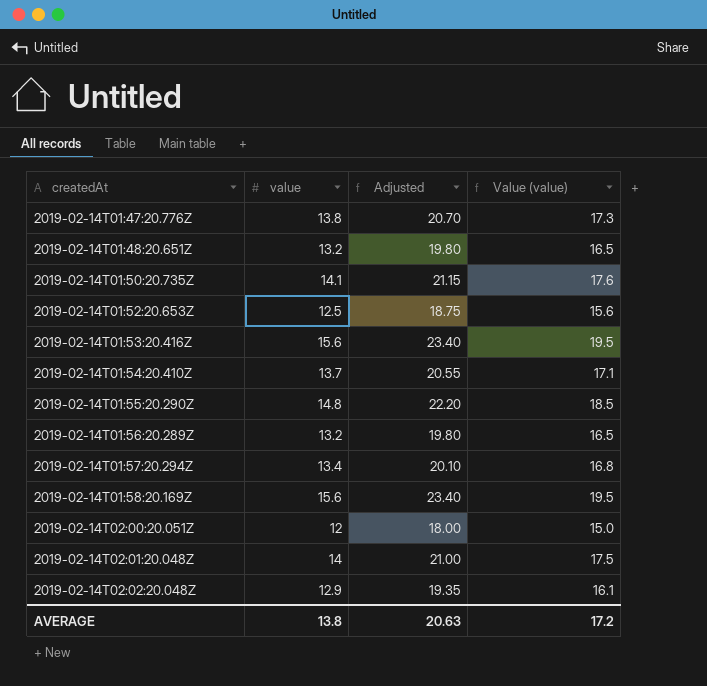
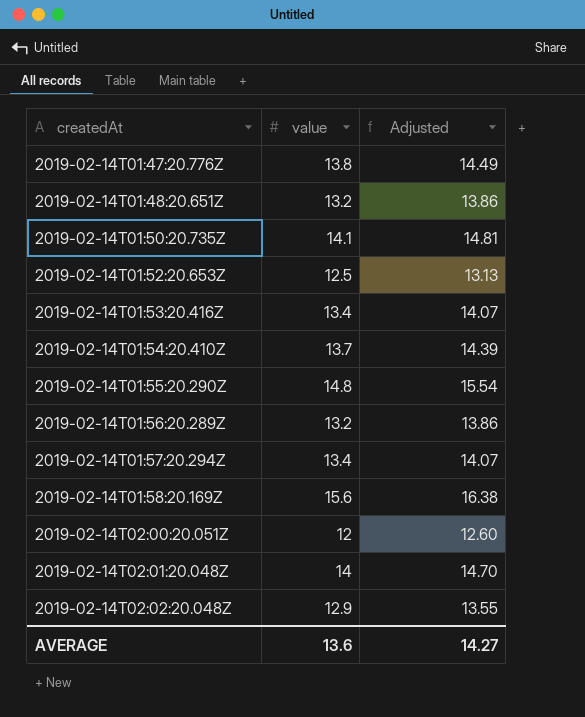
column Value (value) | formula: [value] * 1.25 -> none
column Adjusted | formula: [value] * 1.5 -> [value] * 1.05
2019-02-14T01:53:20.416Z | value: 15.6 -> 13.4
AVERAGE | value: 13.8 -> 13.6
AVERAGE | Adjusted: 20.63 -> 14.27

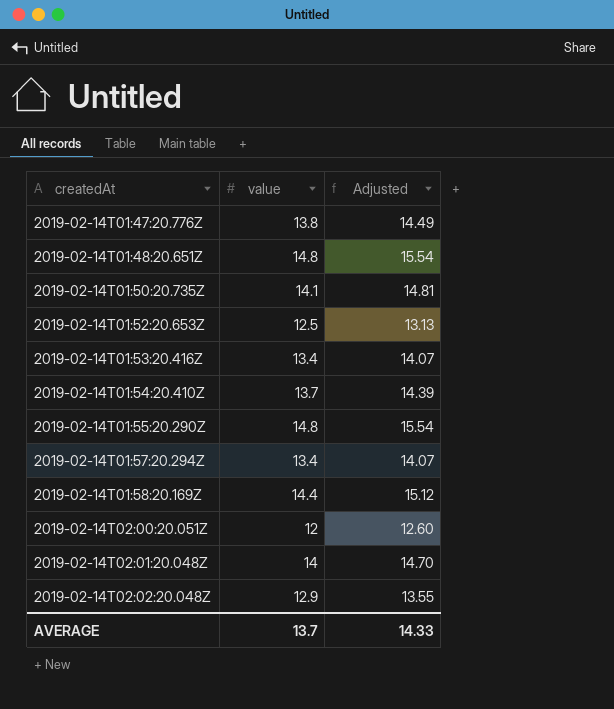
row 2019-02-14T01:56:20.289Z: 13.2 | 13.86 -> none
2019-02-14T01:48:20.651Z | value: 13.2 -> 14.8
2019-02-14T01:48:20.651Z | Adjusted: 13.86 -> 15.54
2019-02-14T01:58:20.169Z | value: 15.6 -> 14.4
2019-02-14T01:58:20.169Z | Adjusted: 16.38 -> 15.12
AVERAGE | value: 13.6 -> 13.7
AVERAGE | Adjusted: 14.27 -> 14.33

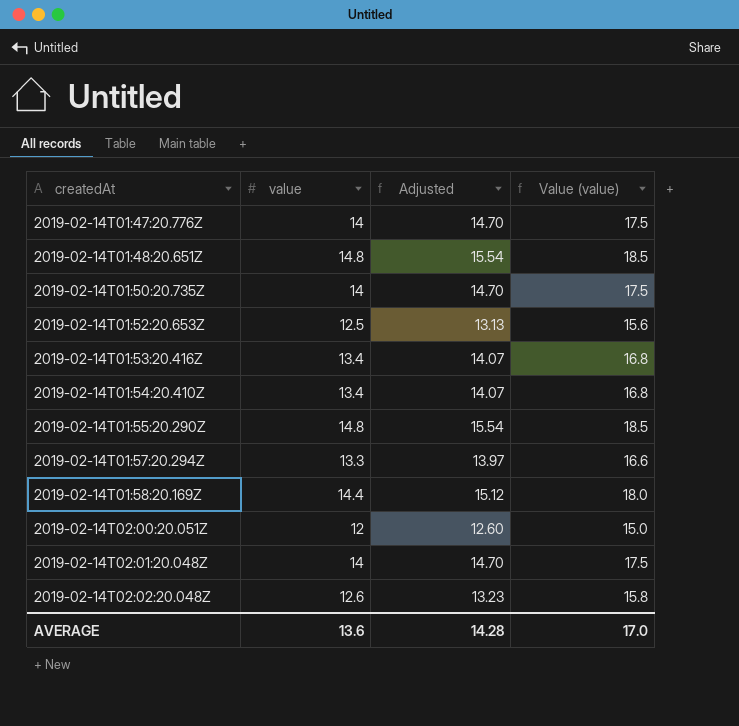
column Value (value) | formula: none -> [value] * 1.25
2019-02-14T01:47:20.776Z | value: 13.8 -> 14
2019-02-14T01:47:20.776Z | Adjusted: 14.49 -> 14.70
2019-02-14T01:50:20.735Z | value: 14.1 -> 14
2019-02-14T01:50:20.735Z | Adjusted: 14.81 -> 14.70
2019-02-14T01:54:20.410Z | value: 13.7 -> 13.4
2019-02-14T01:54:20.410Z | Adjusted: 14.39 -> 14.07
2019-02-14T01:57:20.294Z | value: 13.4 -> 13.3
2019-02-14T01:57:20.294Z | Adjusted: 14.07 -> 13.97
2019-02-14T02:02:20.048Z | value: 12.9 -> 12.6
2019-02-14T02:02:20.048Z | Adjusted: 13.55 -> 13.23
AVERAGE | value: 13.7 -> 13.6
AVERAGE | Adjusted: 14.33 -> 14.28

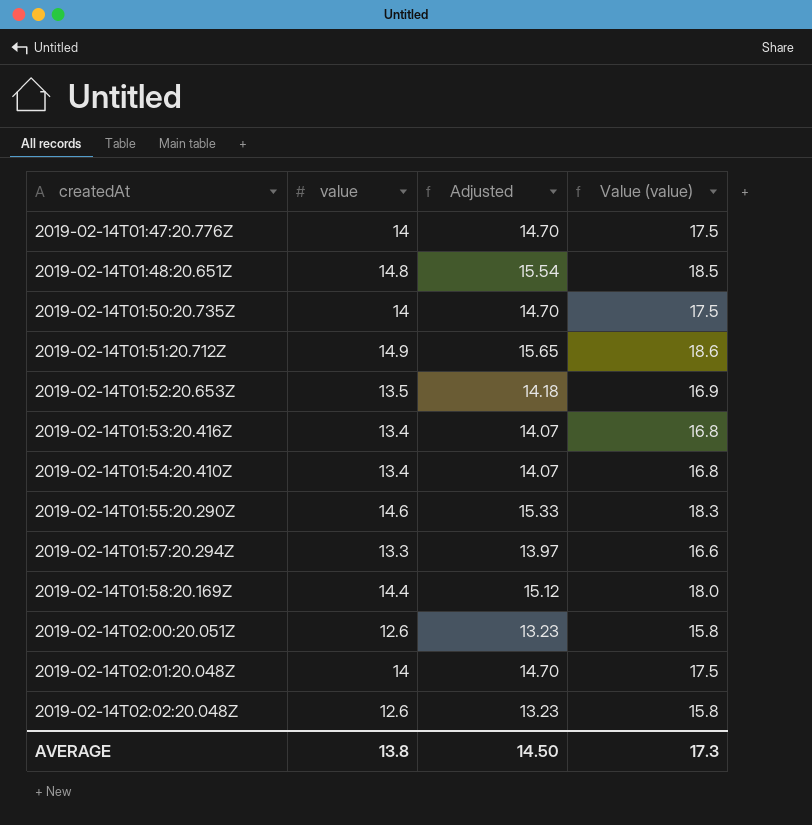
row 2019-02-14T01:51:20.712Z: none -> 14.9 | 15.65 | 18.6
2019-02-14T01:52:20.653Z | value: 12.5 -> 13.5
2019-02-14T01:52:20.653Z | Adjusted: 13.13 -> 14.18
2019-02-14T01:52:20.653Z | Value (value): 15.6 -> 16.9
2019-02-14T01:55:20.290Z | value: 14.8 -> 14.6
2019-02-14T01:55:20.290Z | Adjusted: 15.54 -> 15.33
2019-02-14T01:55:20.290Z | Value (value): 18.5 -> 18.3
2019-02-14T02:00:20.051Z | value: 12 -> 12.6
2019-02-14T02:00:20.051Z | Adjusted: 12.60 -> 13.23
2019-02-14T02:00:20.051Z | Value (value): 15.0 -> 15.8
AVERAGE | value: 13.6 -> 13.8
AVERAGE | Adjusted: 14.28 -> 14.50
AVERAGE | Value (value): 17.0 -> 17.3

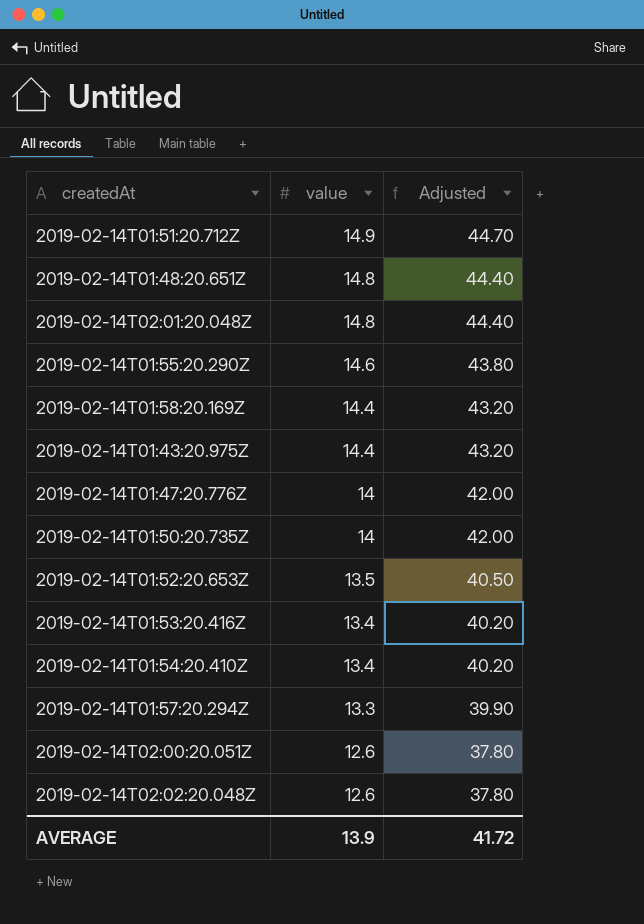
row order: createdAt ascending -> value descending
column Value (value) | formula: [value] * 1.25 -> none
column Adjusted | formula: [value] * 1.05 -> [value] * 3
2019-02-14T02:01:20.048Z | value: 14 -> 14.8
row 2019-02-14T01:43:20.975Z: none -> 14.4 | 43.20
AVERAGE | value: 13.8 -> 13.9
AVERAGE | Adjusted: 14.50 -> 41.72

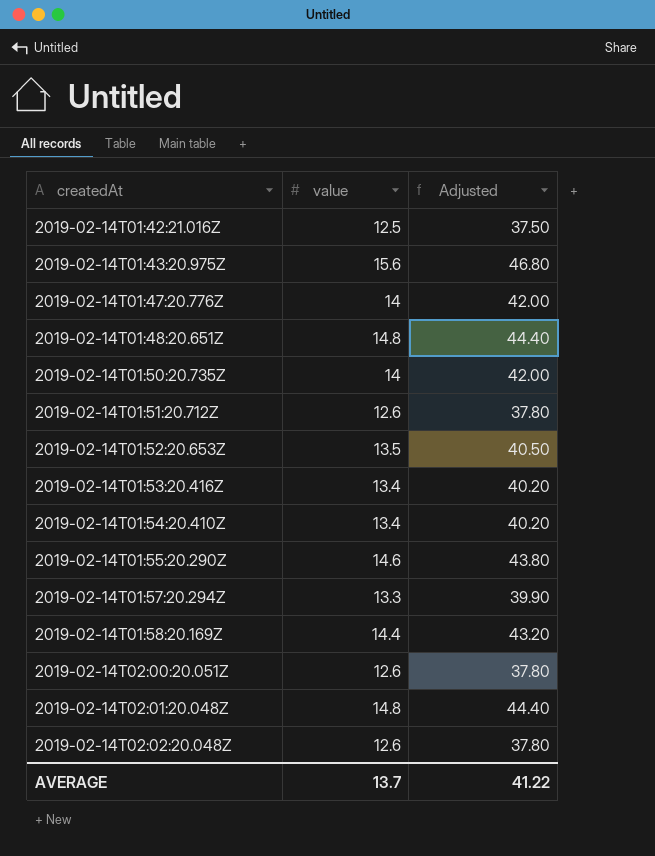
row order: value descending -> createdAt ascending
row 2019-02-14T01:42:21.016Z: none -> 12.5 | 37.50
2019-02-14T01:43:20.975Z | value: 14.4 -> 15.6
2019-02-14T01:43:20.975Z | Adjusted: 43.20 -> 46.80
2019-02-14T01:51:20.712Z | value: 14.9 -> 12.6
2019-02-14T01:51:20.712Z | Adjusted: 44.70 -> 37.80
AVERAGE | value: 13.9 -> 13.7
AVERAGE | Adjusted: 41.72 -> 41.22

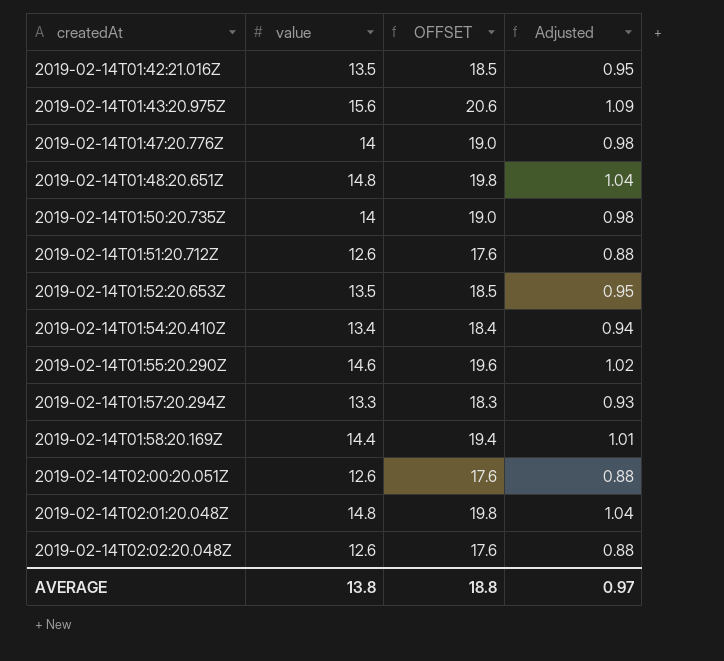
column OFFSET | formula: none -> [value] + 5
column Adjusted | formula: [value] * 3 -> [value] * 0.07
row 2019-02-14T01:53:20.416Z: 13.4 | 40.20 -> none
2019-02-14T01:42:21.016Z | value: 12.5 -> 13.5
AVERAGE | value: 13.7 -> 13.8
AVERAGE | Adjusted: 41.22 -> 0.97

